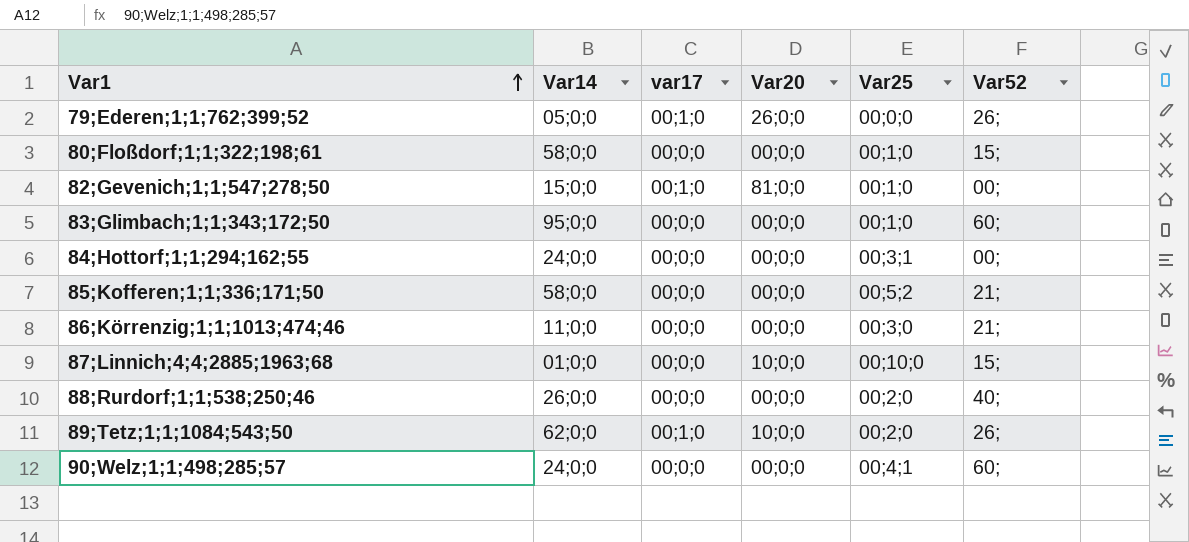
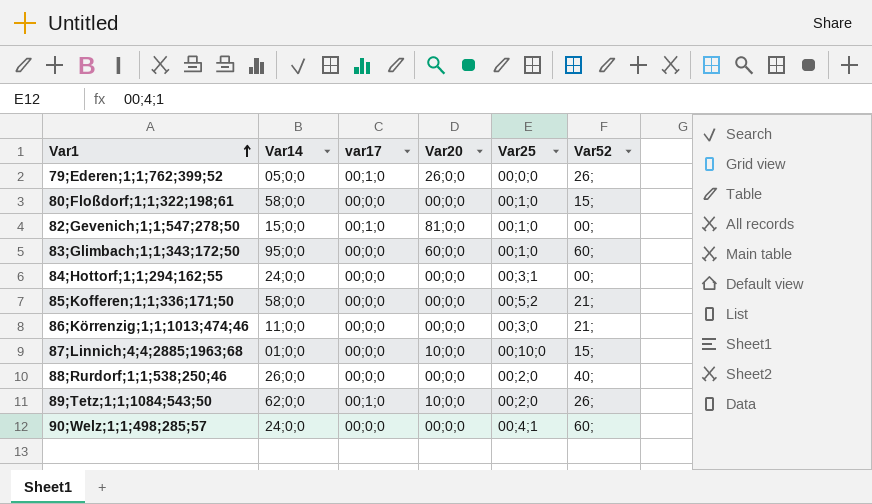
83;Glimbach;1;1;343;172;50 | Var20: 00;0;0 -> 60;0;0

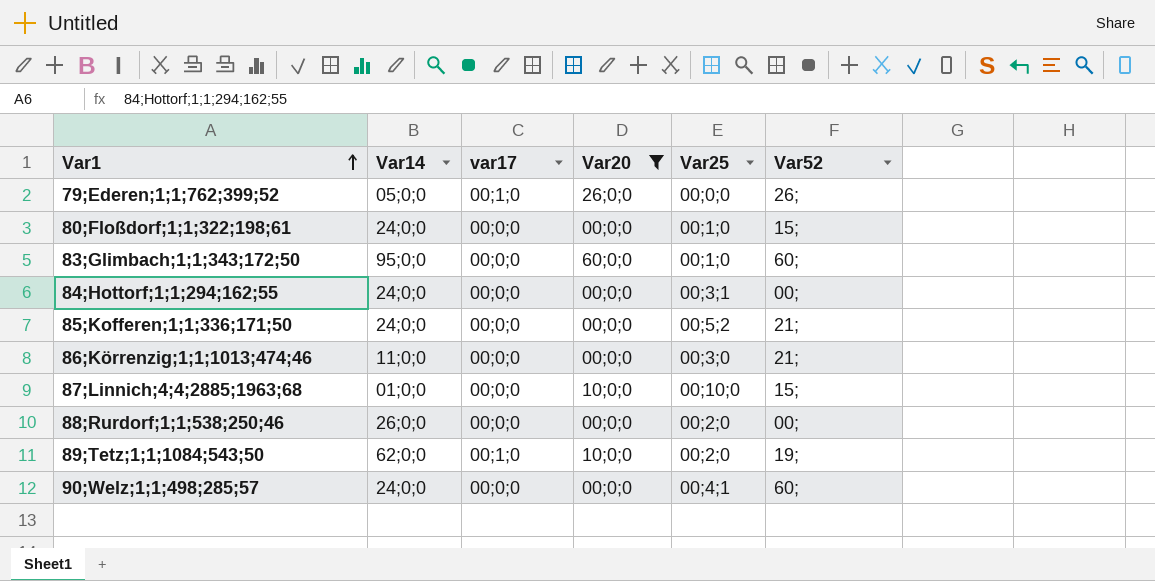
filter: none -> Var20 != 81;0;0
80;Floßdorf;1;1;322;198;61 | Var14: 58;0;0 -> 24;0;0
85;Kofferen;1;1;336;171;50 | Var14: 58;0;0 -> 24;0;0
88;Rurdorf;1;1;538;250;46 | Var52: 40; -> 00;
89;Tetz;1;1;1084;543;50 | Var52: 26; -> 19;

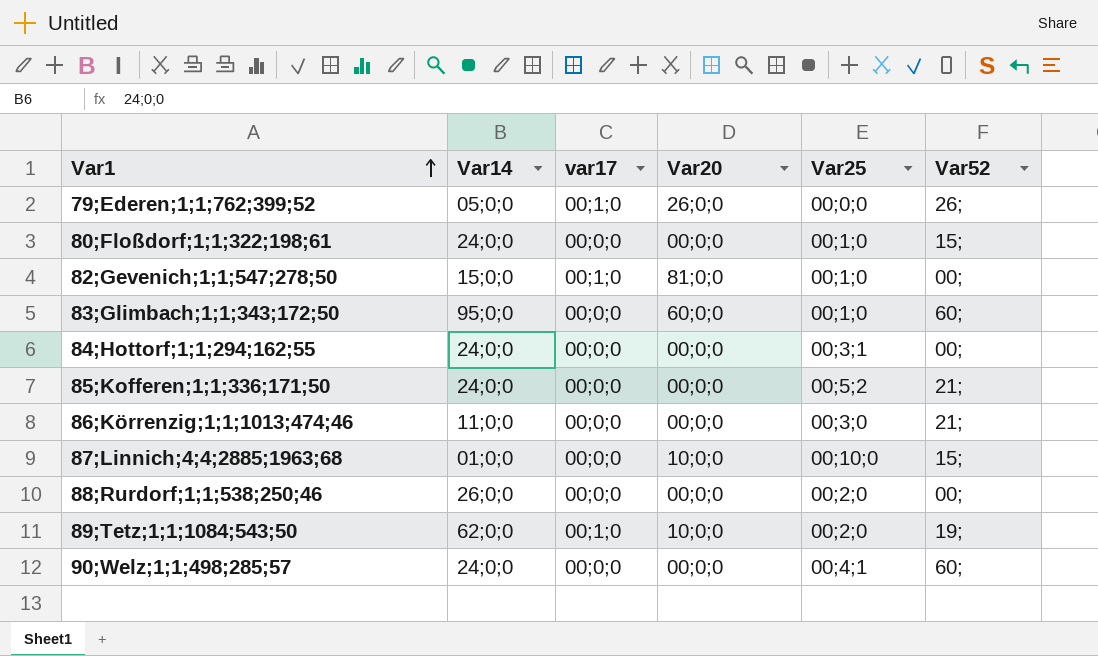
filter: Var20 != 81;0;0 -> none

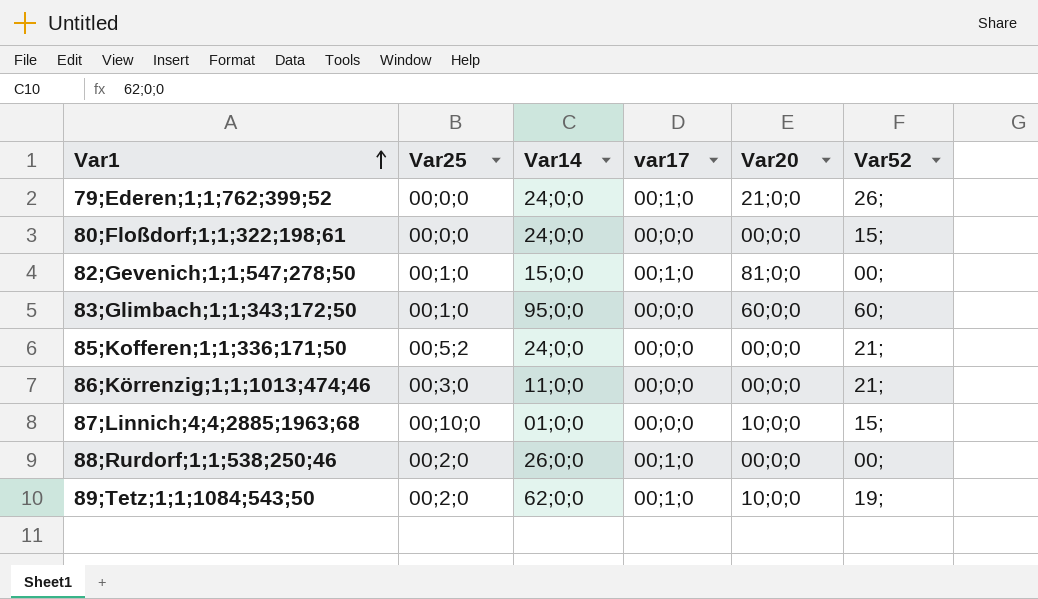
column Var25 | position: 5 -> 2
row 84;Hottorf;1;1;294;162;55: 24;0;0 | 00;0;0 | 00;0;0 | 00;3;1 | 00; -> none
row 90;Welz;1;1;498;285;57: 24;0;0 | 00;0;0 | 00;0;0 | 00;4;1 | 60; -> none
79;Ederen;1;1;762;399;52 | Var14: 05;0;0 -> 24;0;0
79;Ederen;1;1;762;399;52 | Var20: 26;0;0 -> 21;0;0
80;Floßdorf;1;1;322;198;61 | Var25: 00;1;0 -> 00;0;0
88;Rurdorf;1;1;538;250;46 | var17: 00;0;0 -> 00;1;0

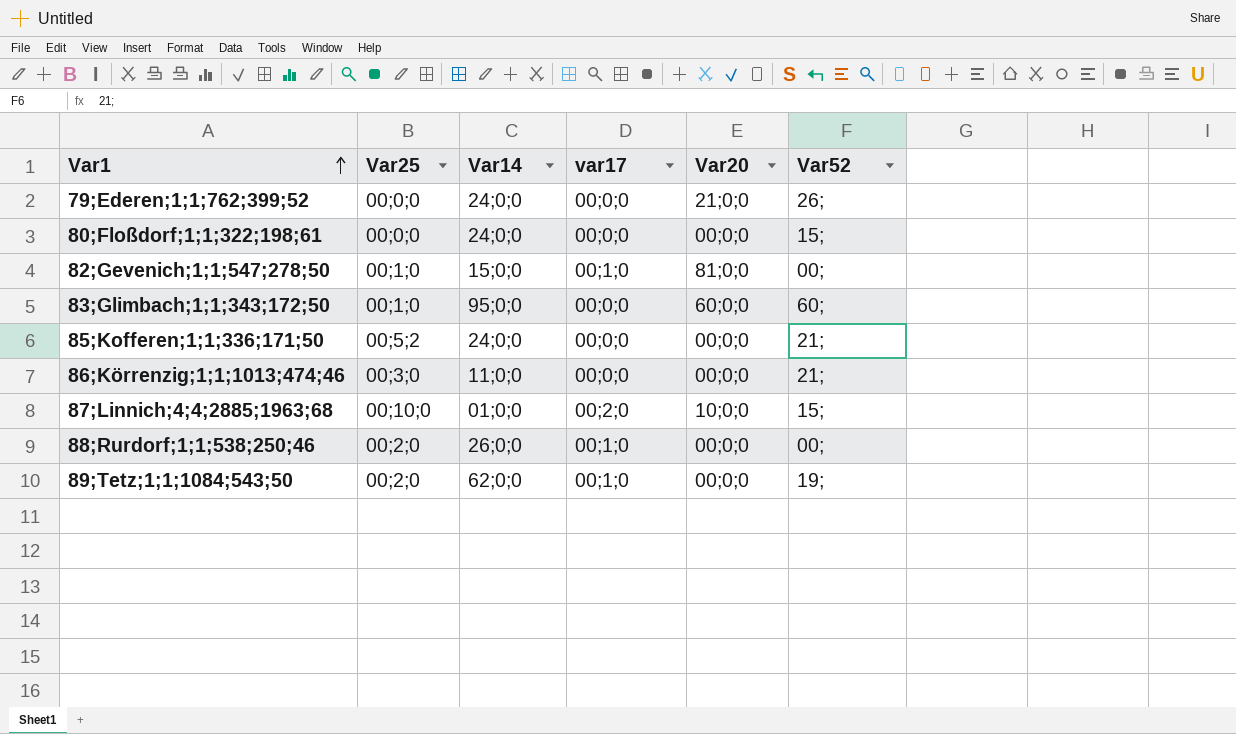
79;Ederen;1;1;762;399;52 | var17: 00;1;0 -> 00;0;0
87;Linnich;4;4;2885;1963;68 | var17: 00;0;0 -> 00;2;0
89;Tetz;1;1;1084;543;50 | Var20: 10;0;0 -> 00;0;0

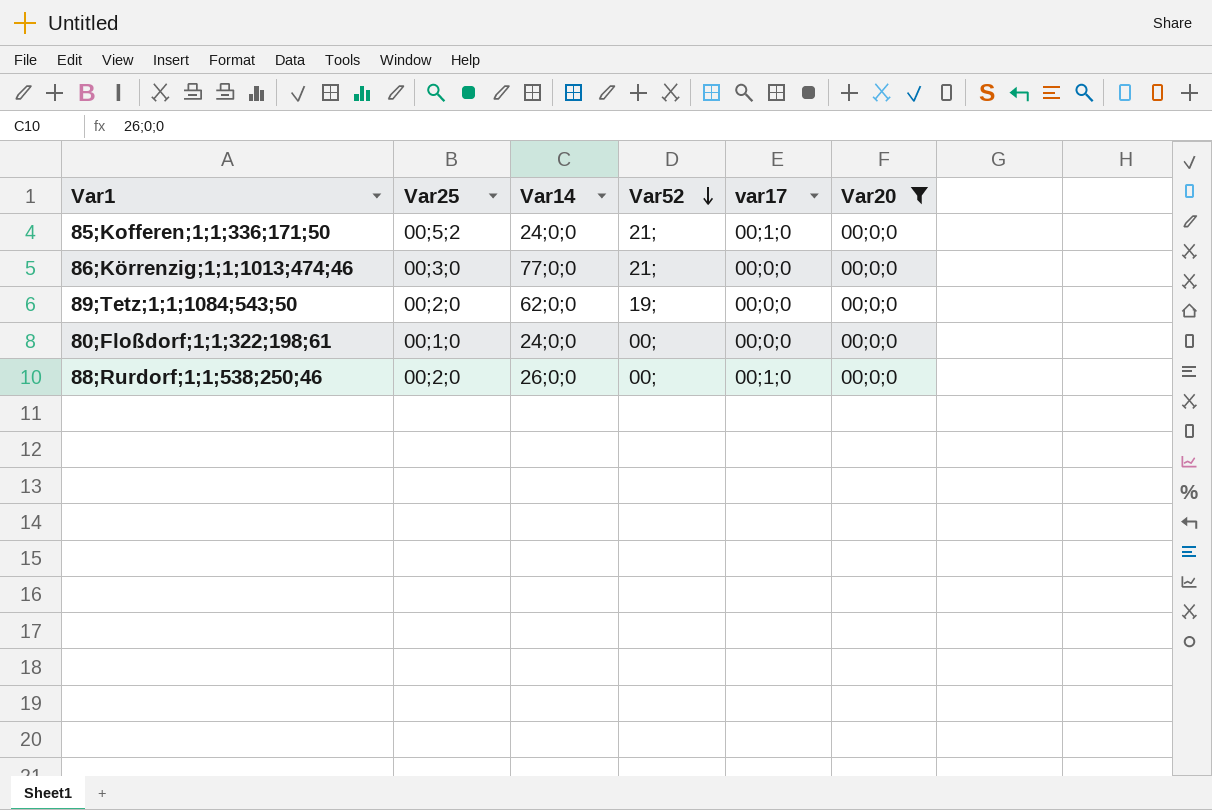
filter: none -> Var20 = 00;0;0
row order: Var1 ascending -> Var52 descending
column Var52 | position: 6 -> 4
85;Kofferen;1;1;336;171;50 | var17: 00;0;0 -> 00;1;0
86;Körrenzig;1;1;1013;474;46 | Var14: 11;0;0 -> 77;0;0
89;Tetz;1;1;1084;543;50 | var17: 00;1;0 -> 00;0;0
80;Floßdorf;1;1;322;198;61 | Var25: 00;0;0 -> 00;1;0
80;Floßdorf;1;1;322;198;61 | Var52: 15; -> 00;

